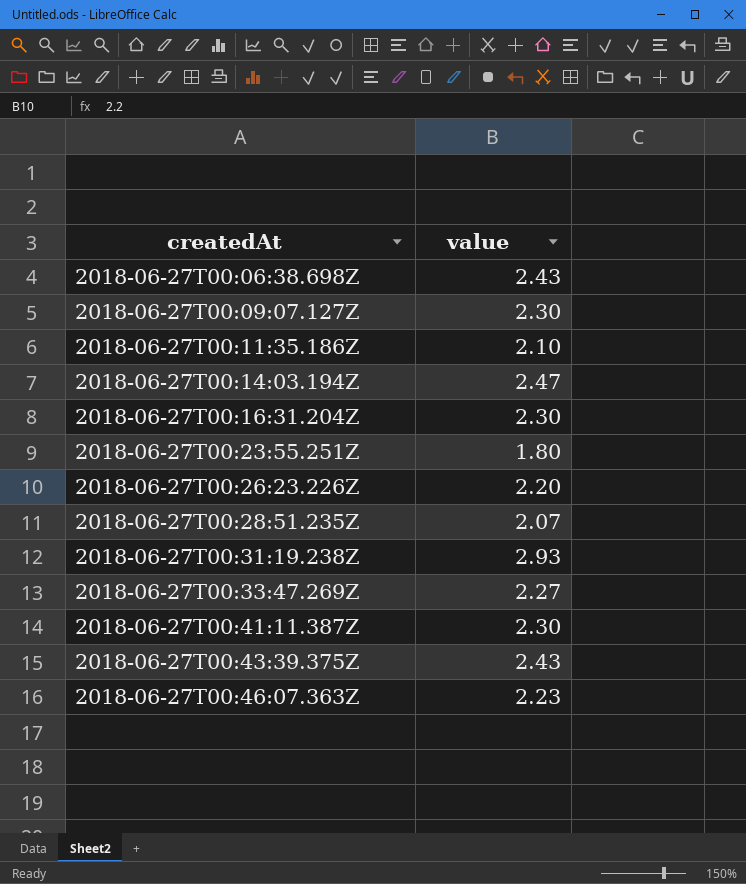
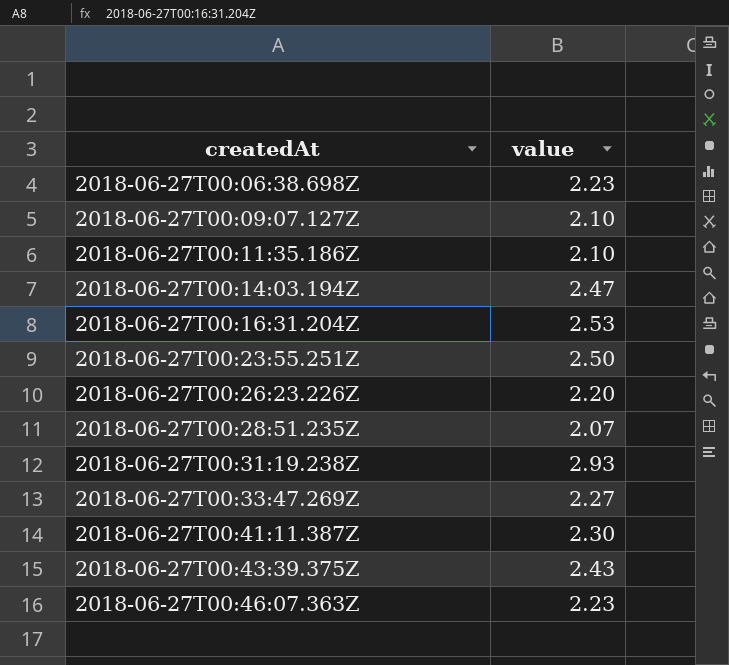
2018-06-27T00:06:38.698Z | value: 2.43 -> 2.23
2018-06-27T00:09:07.127Z | value: 2.30 -> 2.10
2018-06-27T00:16:31.204Z | value: 2.30 -> 2.53
2018-06-27T00:23:55.251Z | value: 1.80 -> 2.50

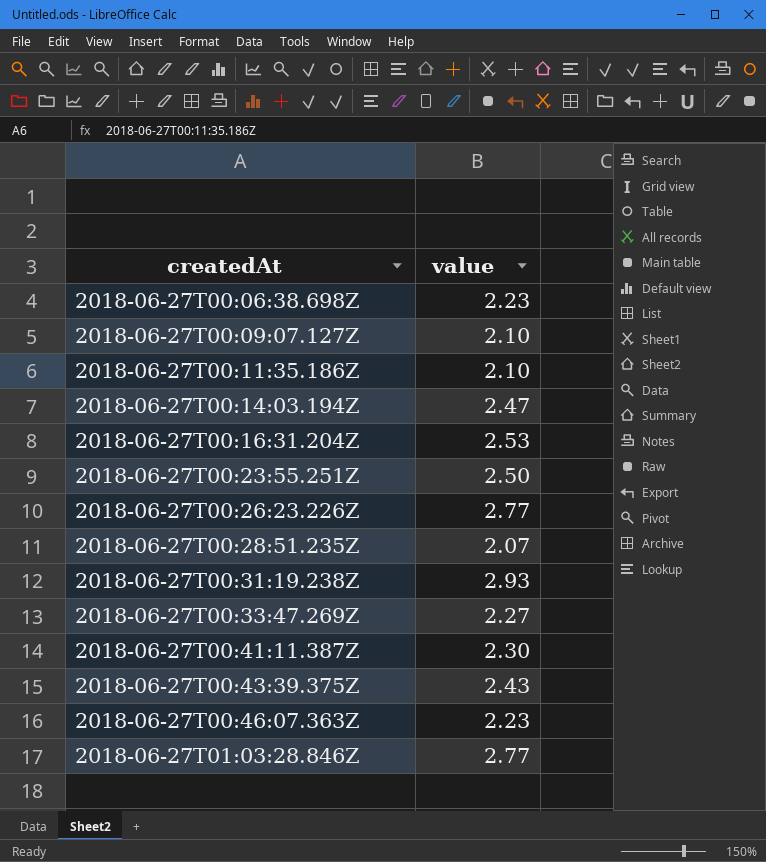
2018-06-27T00:26:23.226Z | value: 2.20 -> 2.77
row 2018-06-27T01:03:28.846Z: none -> 2.77

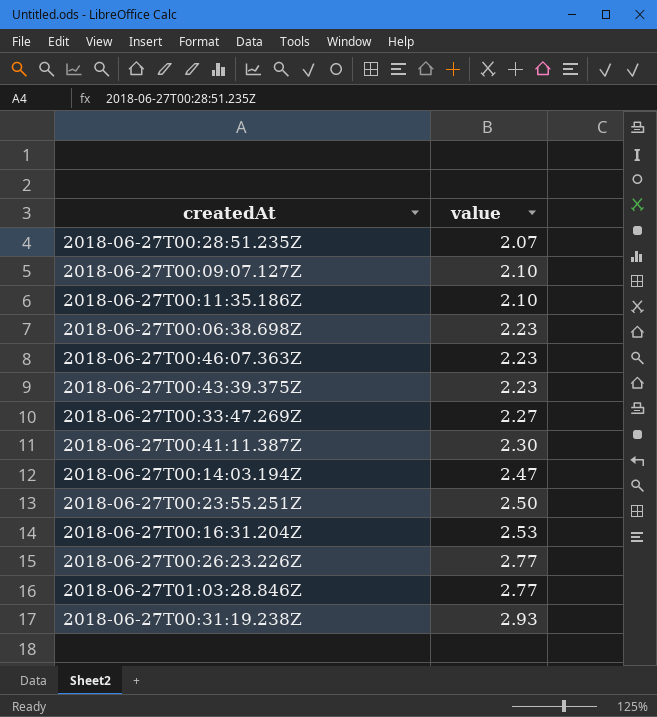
row order: createdAt ascending -> value ascending
2018-06-27T00:43:39.375Z | value: 2.43 -> 2.23

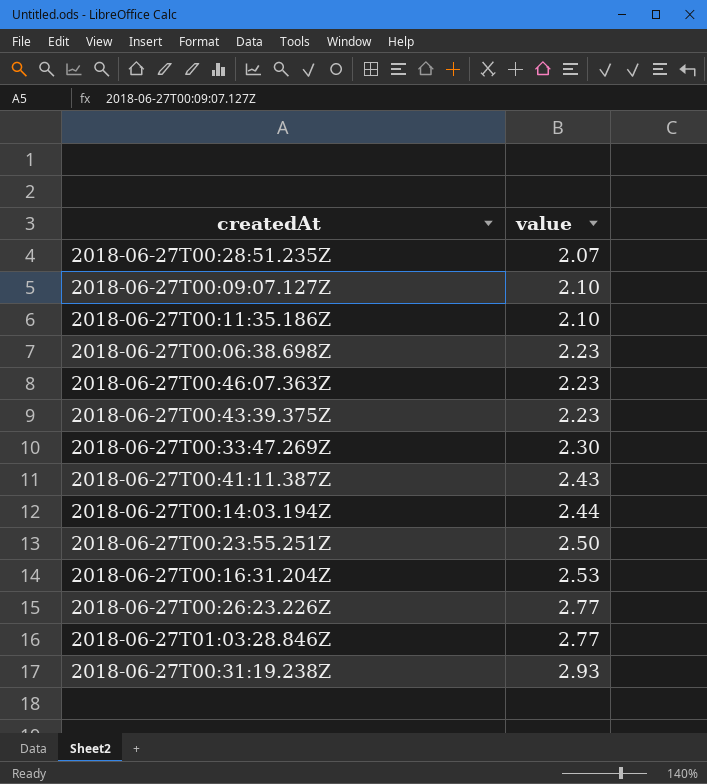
2018-06-27T00:33:47.269Z | value: 2.27 -> 2.30
2018-06-27T00:41:11.387Z | value: 2.30 -> 2.43
2018-06-27T00:14:03.194Z | value: 2.47 -> 2.44

